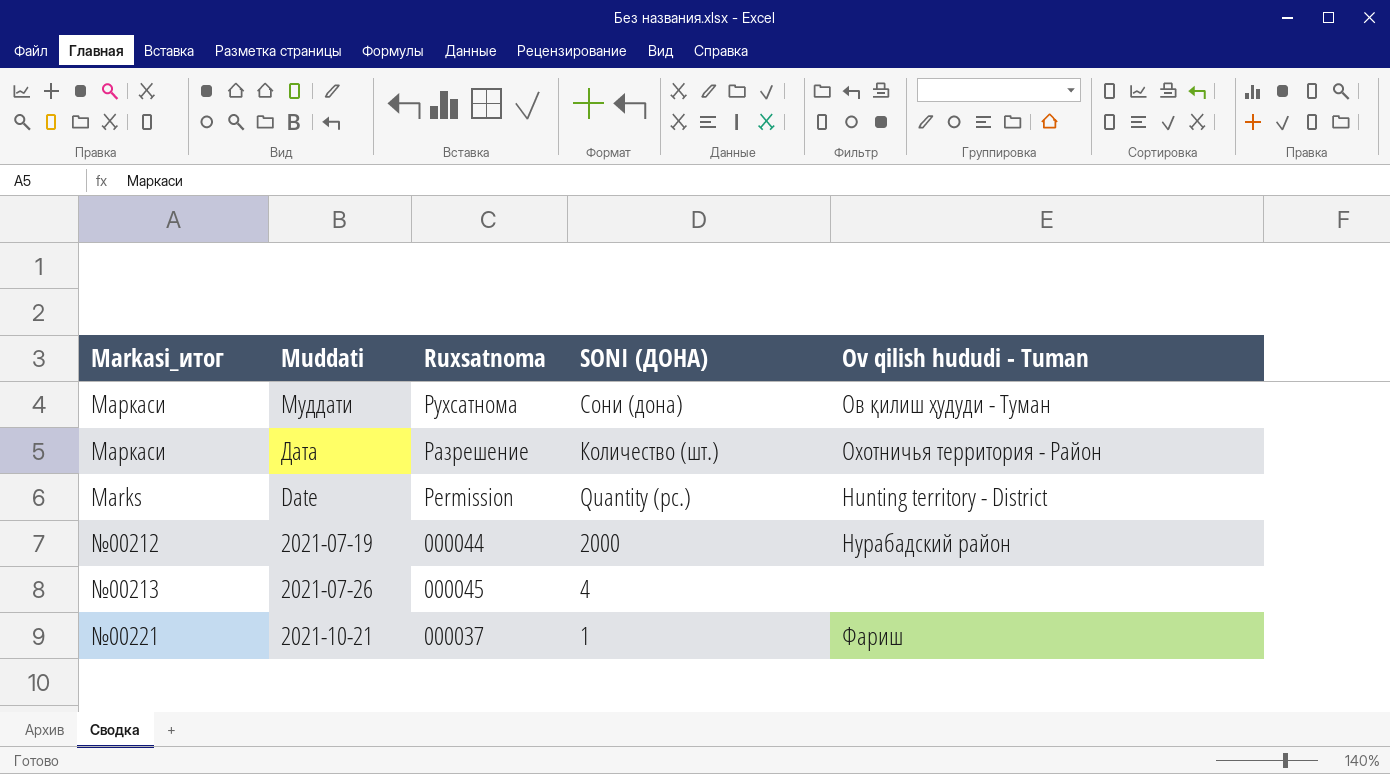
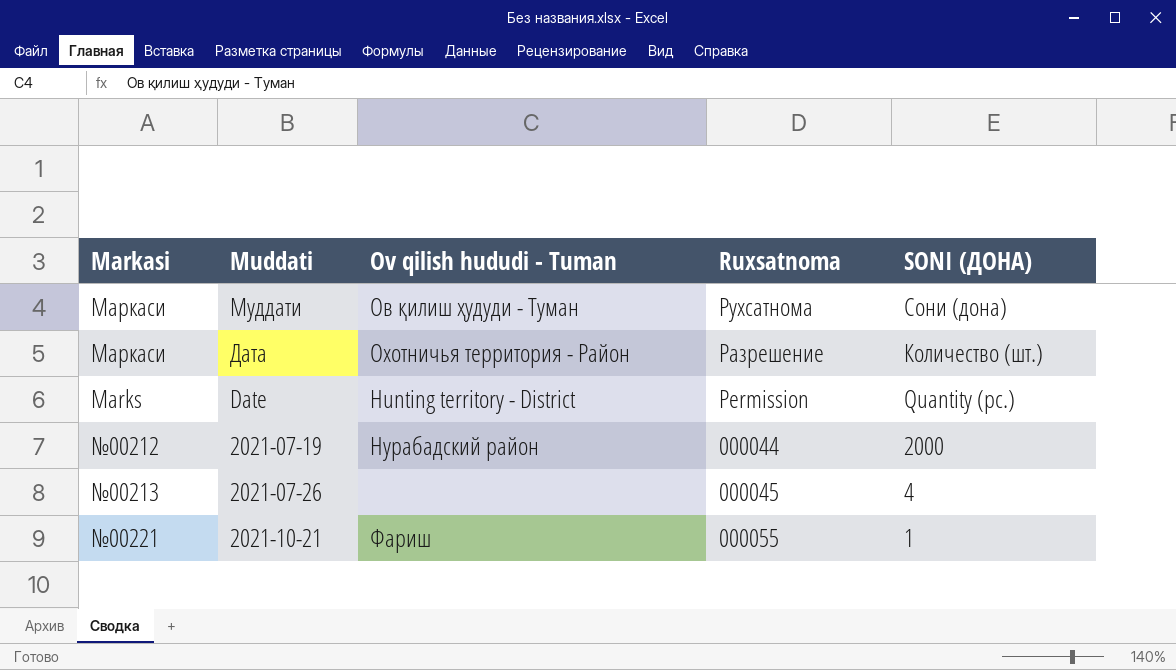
column name: Markasi_итог -> Markasi
column Ov qilish hududi - Tuman | position: 5 -> 3
2021-10-21 | Ruxsatnoma: 000037 -> 000055

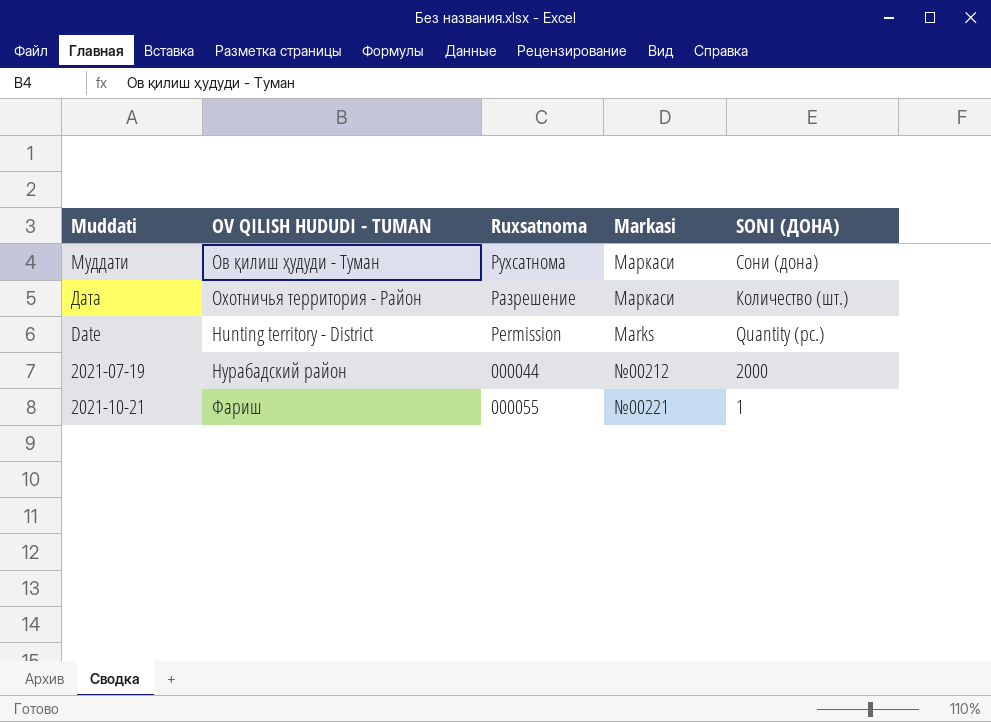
column name: Ov qilish hududi - Tuman -> OV QILISH HUDUDI - TUMAN
column Markasi | position: 1 -> 4
row 2021-07-26: №00213 | none | 000045 | 4 -> none

